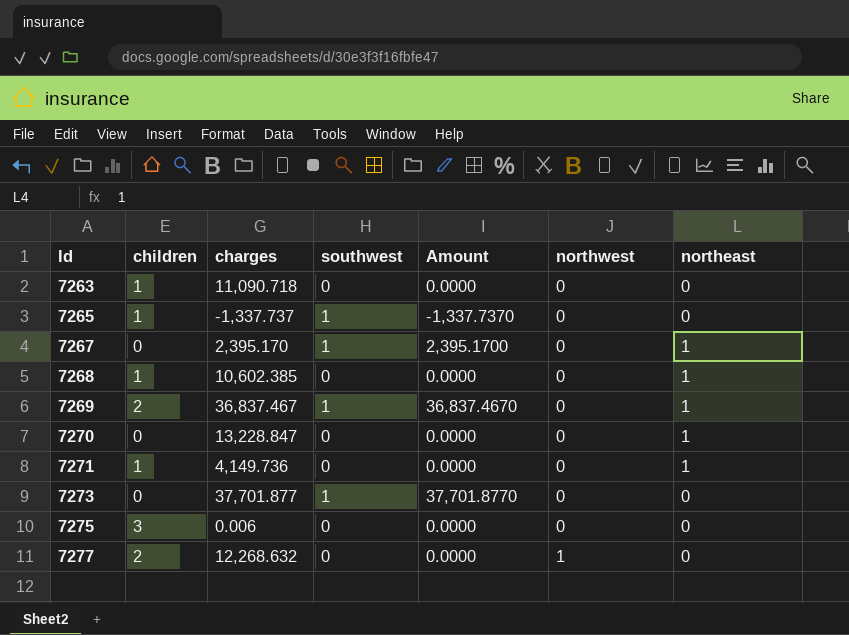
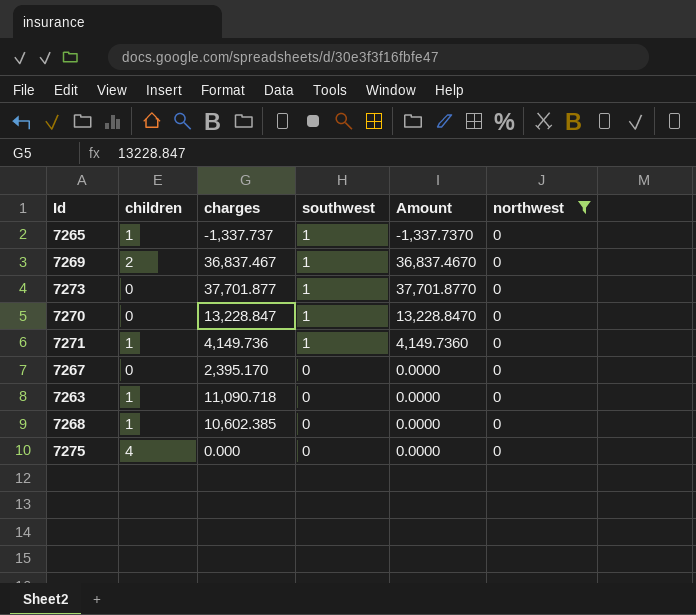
filter: none -> northwest = 0
row order: Id ascending -> southwest descending
column northeast | position: 7 -> none
7270 | southwest: 0 -> 1
7270 | Amount: 0.0000 -> 13,228.8470
7271 | southwest: 0 -> 1
7271 | Amount: 0.0000 -> 4,149.7360
7267 | southwest: 1 -> 0
7267 | Amount: 2,395.1700 -> 0.0000
7275 | children: 3 -> 4
7275 | charges: 0.006 -> 0.000

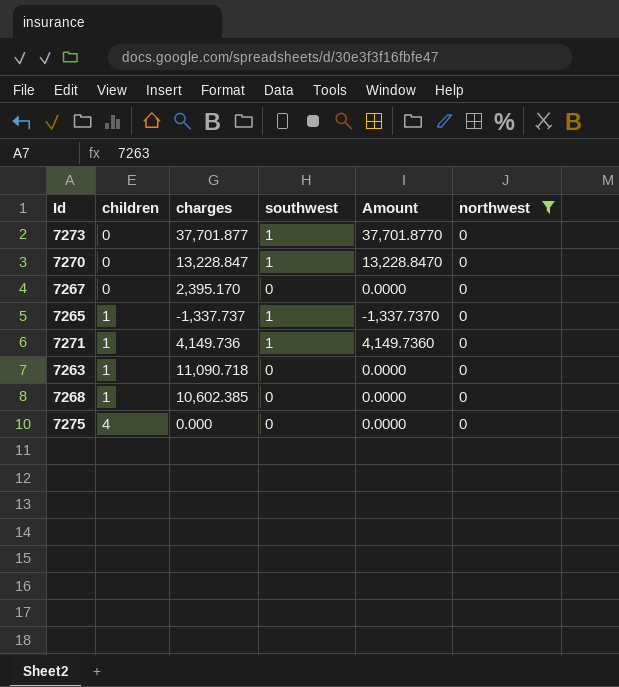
row order: southwest descending -> children ascending
row 7269: 2 | 36,837.467 | 1 | 36,837.4670 | 0 -> none

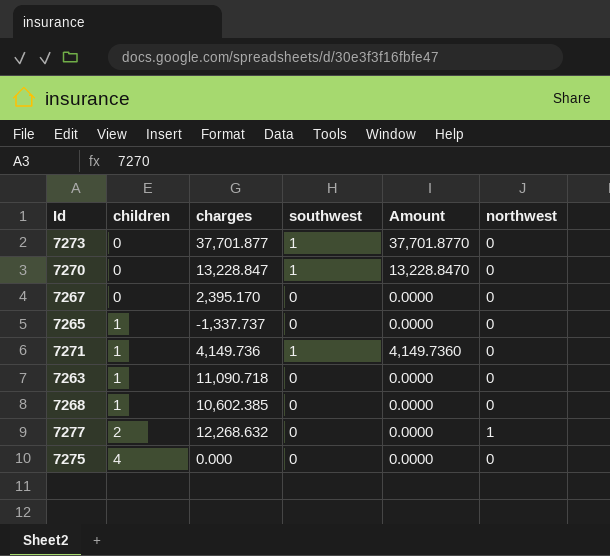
filter: northwest = 0 -> none
7265 | southwest: 1 -> 0
7265 | Amount: -1,337.7370 -> 0.0000

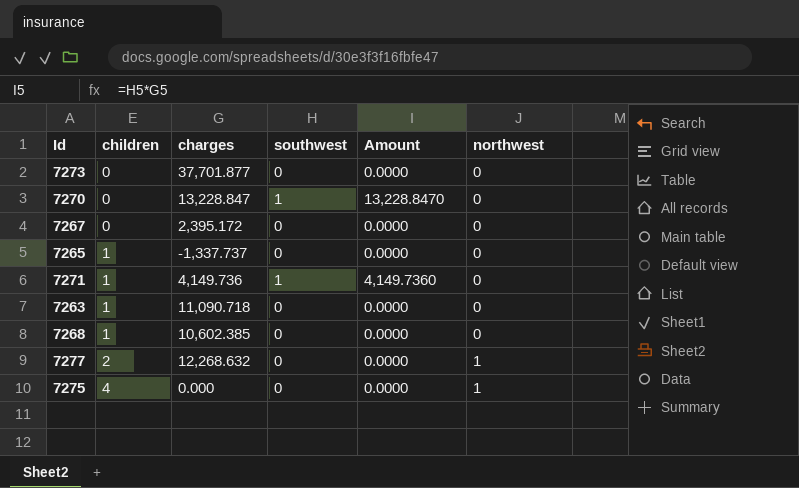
7273 | southwest: 1 -> 0
7273 | Amount: 37,701.8770 -> 0.0000
7267 | charges: 2,395.170 -> 2,395.172
7275 | northwest: 0 -> 1

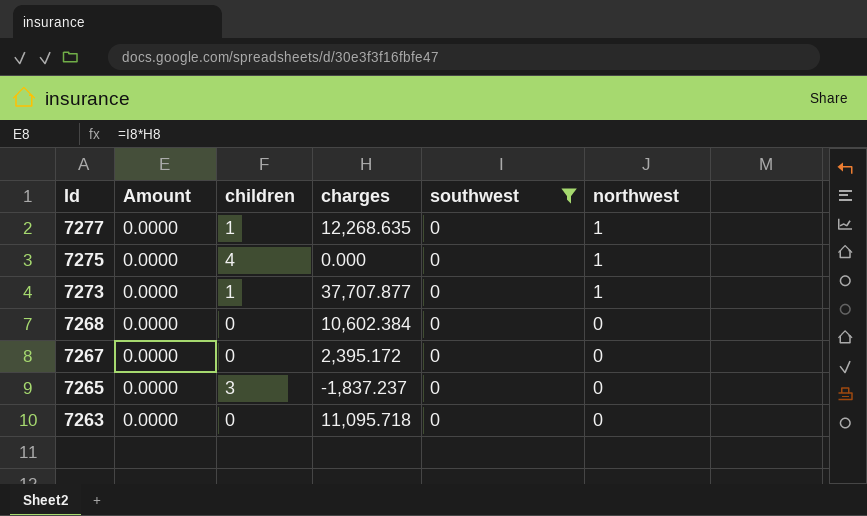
filter: none -> southwest = 0
row order: children ascending -> Id descending
column Amount | position: 5 -> 2
7277 | children: 2 -> 1
7277 | charges: 12,268.632 -> 12,268.635
7273 | children: 0 -> 1
7273 | charges: 37,701.877 -> 37,707.877
7273 | northwest: 0 -> 1
7268 | children: 1 -> 0
7268 | charges: 10,602.385 -> 10,602.384
7265 | children: 1 -> 3
7265 | charges: -1,337.737 -> -1,837.237
7263 | children: 1 -> 0
7263 | charges: 11,090.718 -> 11,095.718

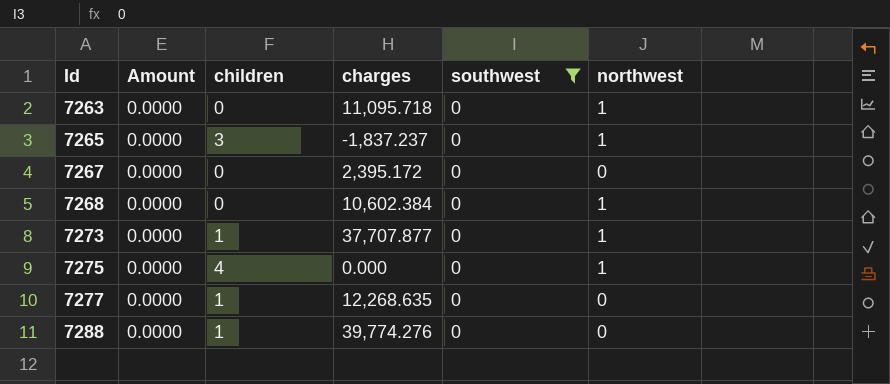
row order: Id descending -> Id ascending
7263 | northwest: 0 -> 1
7265 | northwest: 0 -> 1
7268 | northwest: 0 -> 1
7277 | northwest: 1 -> 0
row 7288: none -> 0.0000 | 1 | 39,774.276 | 0 | 0

